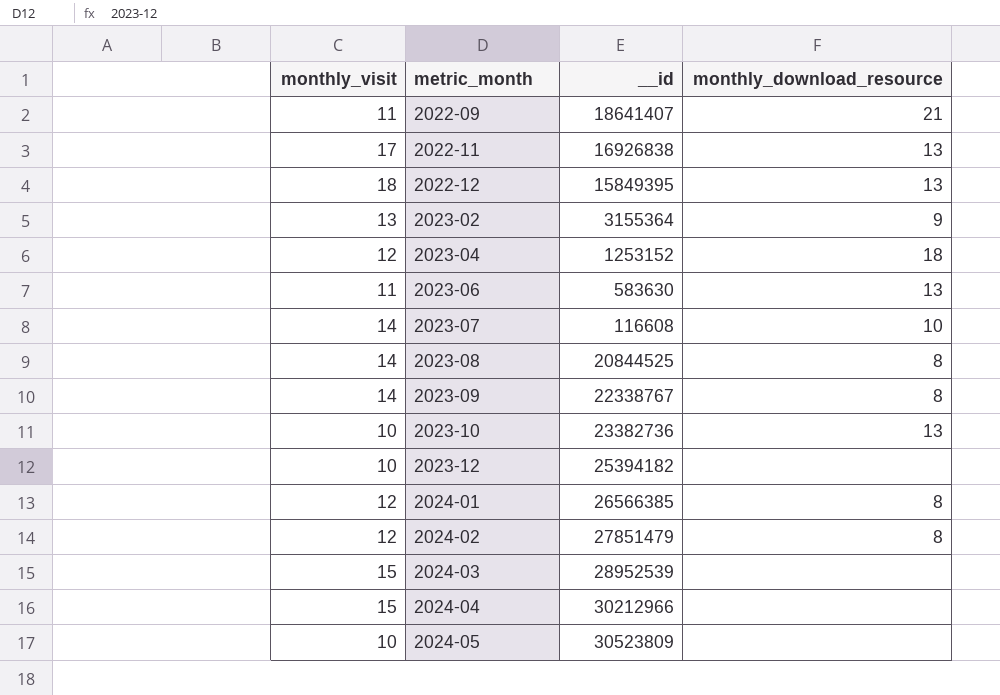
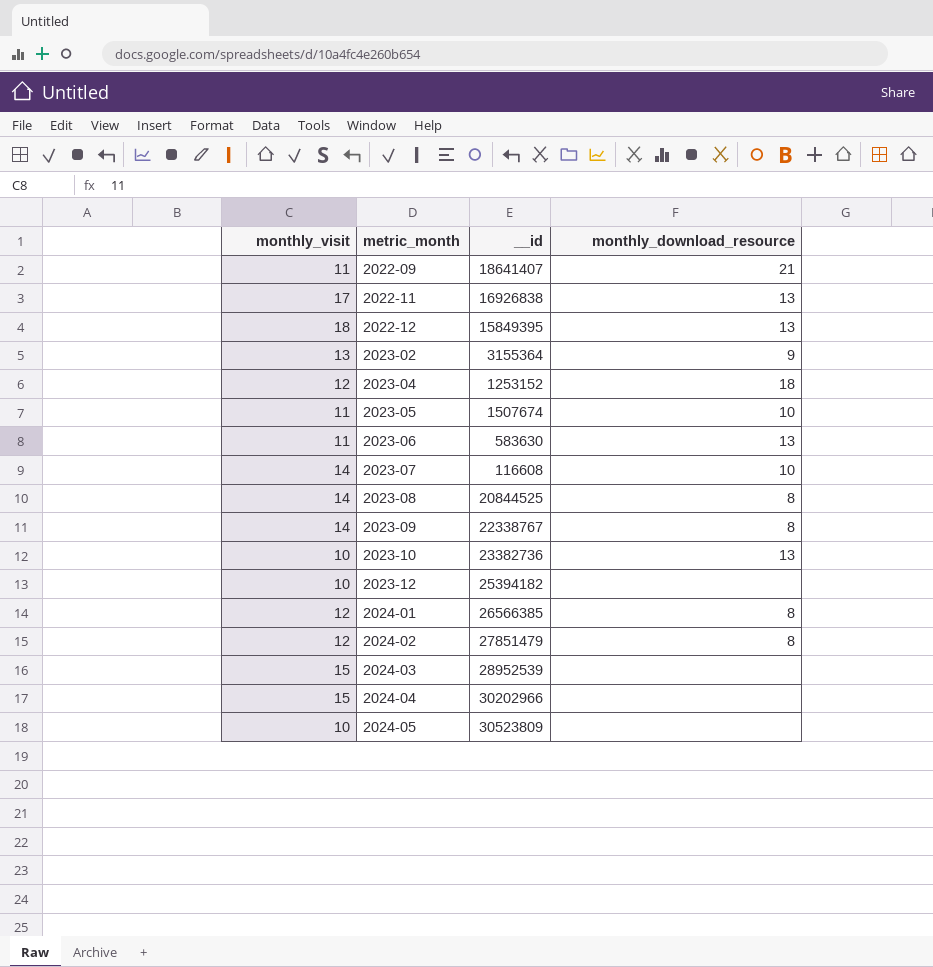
row 2023-05: none -> 11 | 1507674 | 10
2024-04 | __id: 30212966 -> 30202966

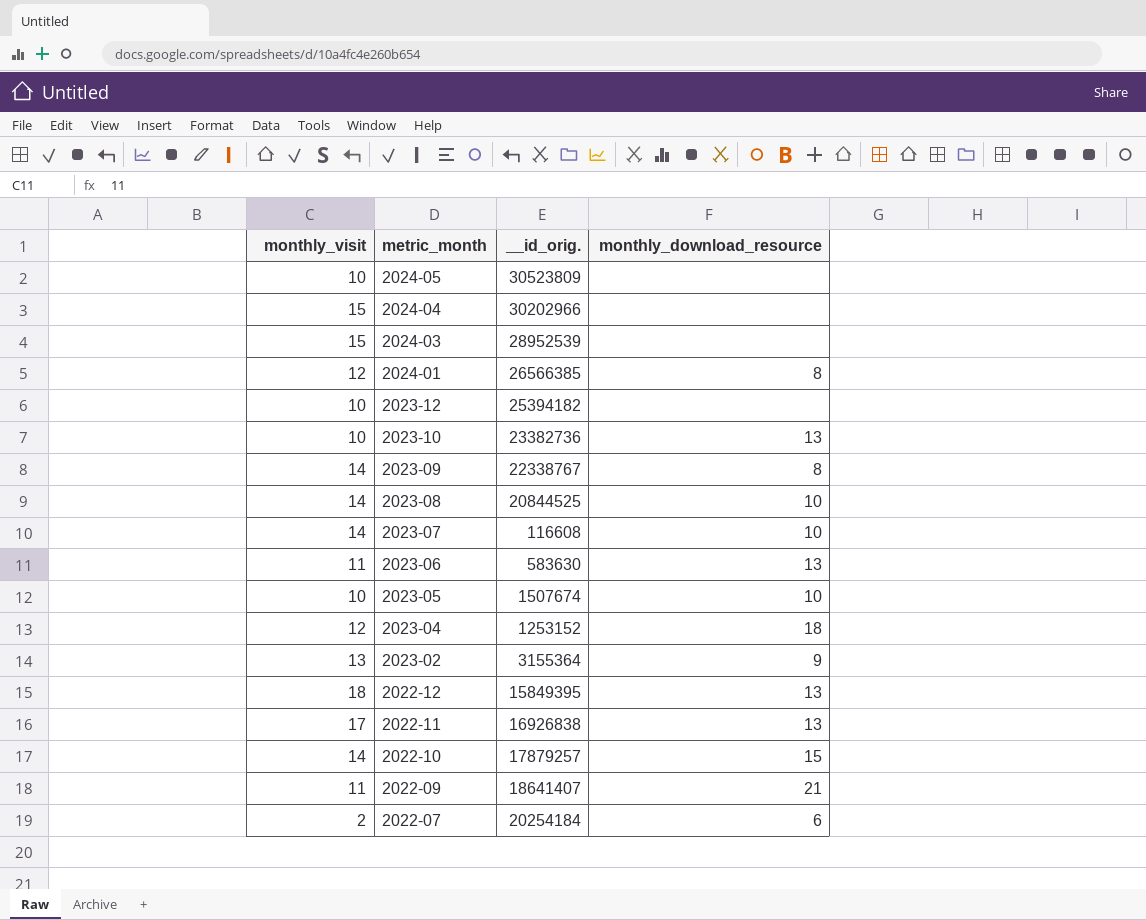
row order: metric_month ascending -> metric_month descending
column name: __id -> __id_orig.
row 2024-02: 12 | 27851479 | 8 -> none
2023-08 | monthly_download_resource: 8 -> 10
2023-05 | monthly_visit: 11 -> 10
row 2022-10: none -> 14 | 17879257 | 15
row 2022-07: none -> 2 | 20254184 | 6

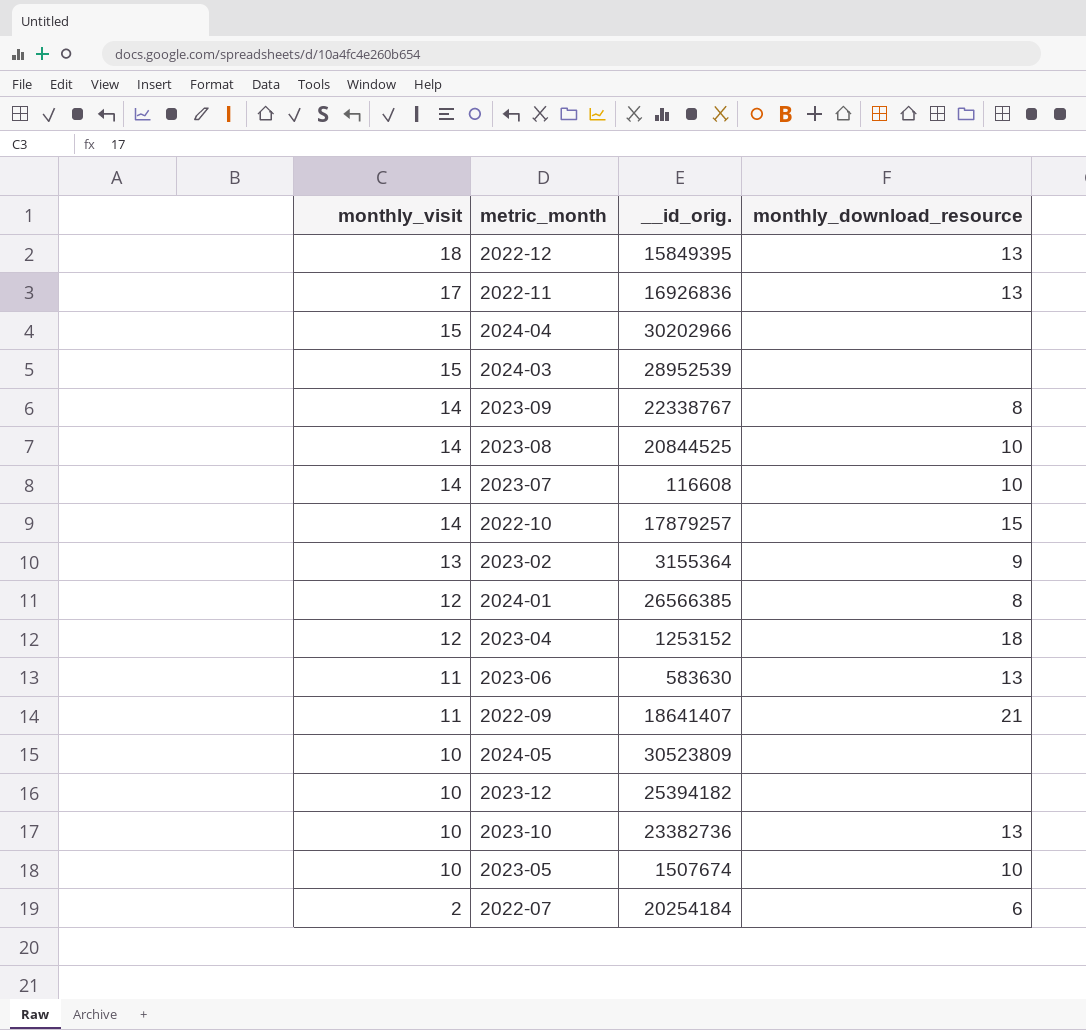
row order: metric_month descending -> monthly_visit descending
2022-11 | __id_orig.: 16926838 -> 16926836

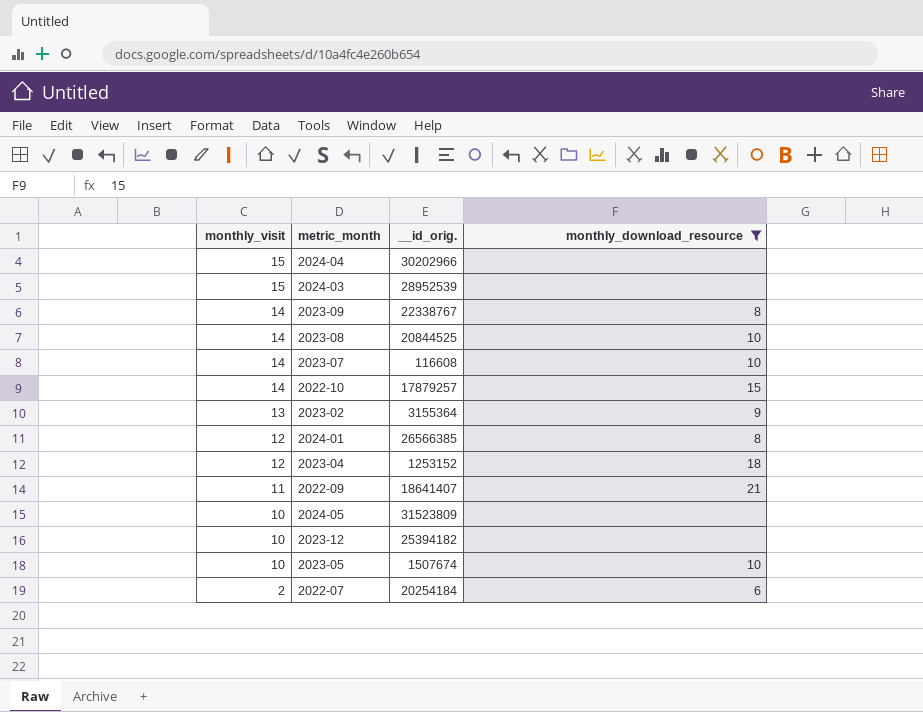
filter: none -> monthly_download_resource != 13
2024-05 | __id_orig.: 30523809 -> 31523809

